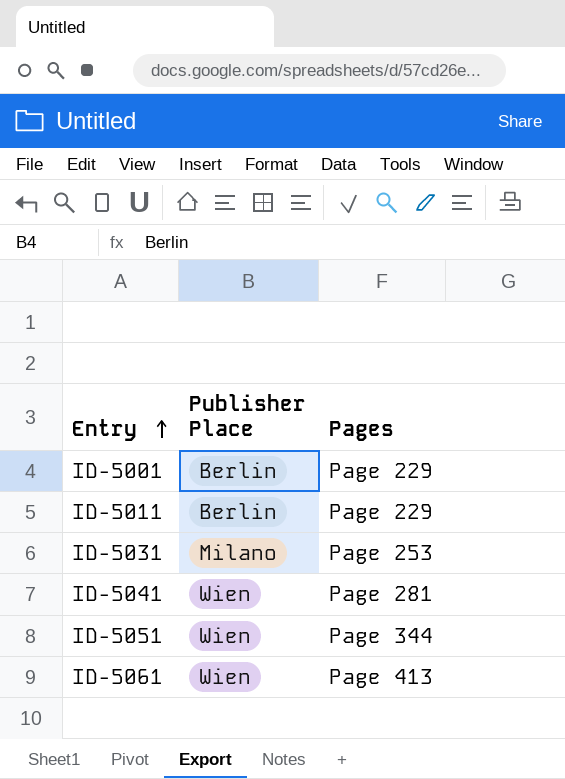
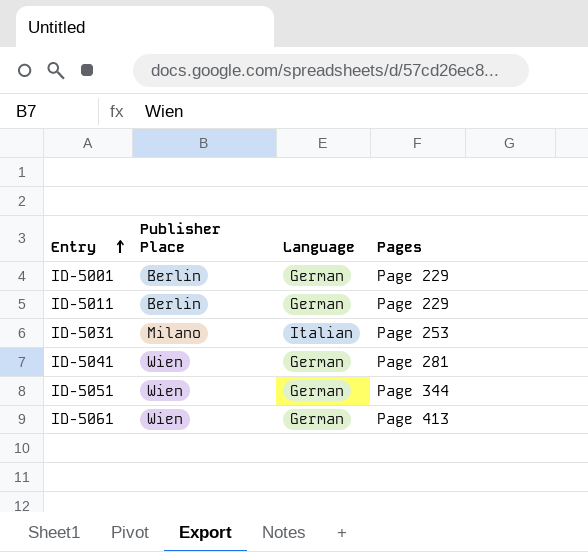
column Language | position: none -> 3

